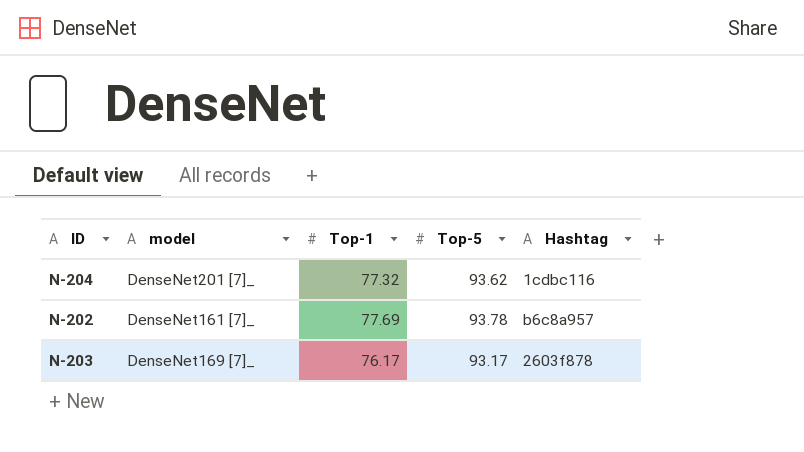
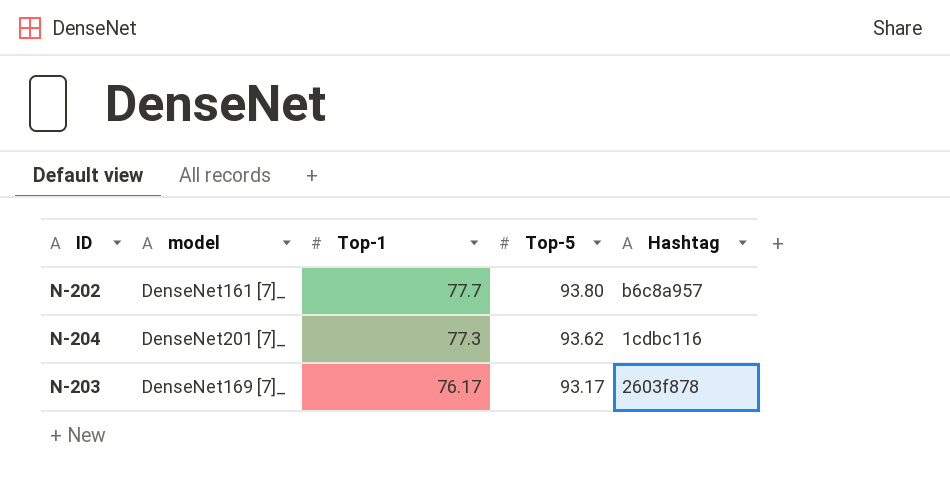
row order: none -> Top-1 descending
N-202 | Top-1: 77.69 -> 77.7
N-202 | Top-5: 93.78 -> 93.80
N-204 | Top-1: 77.32 -> 77.3

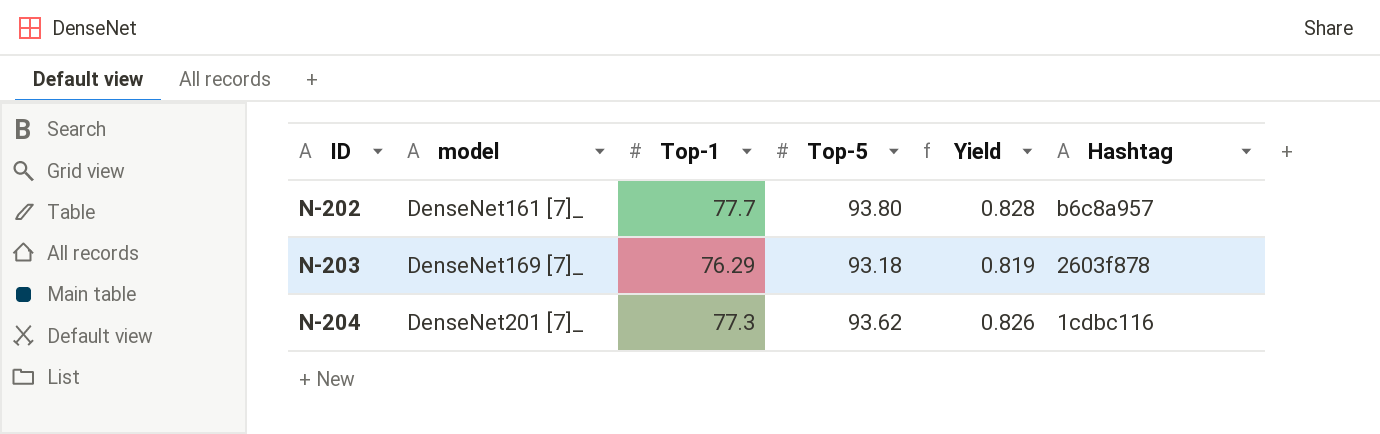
row order: Top-1 descending -> ID ascending
column Yield | formula: none -> [Top-1] / [Top-5]
N-203 | Top-1: 76.17 -> 76.29
N-203 | Top-5: 93.17 -> 93.18

